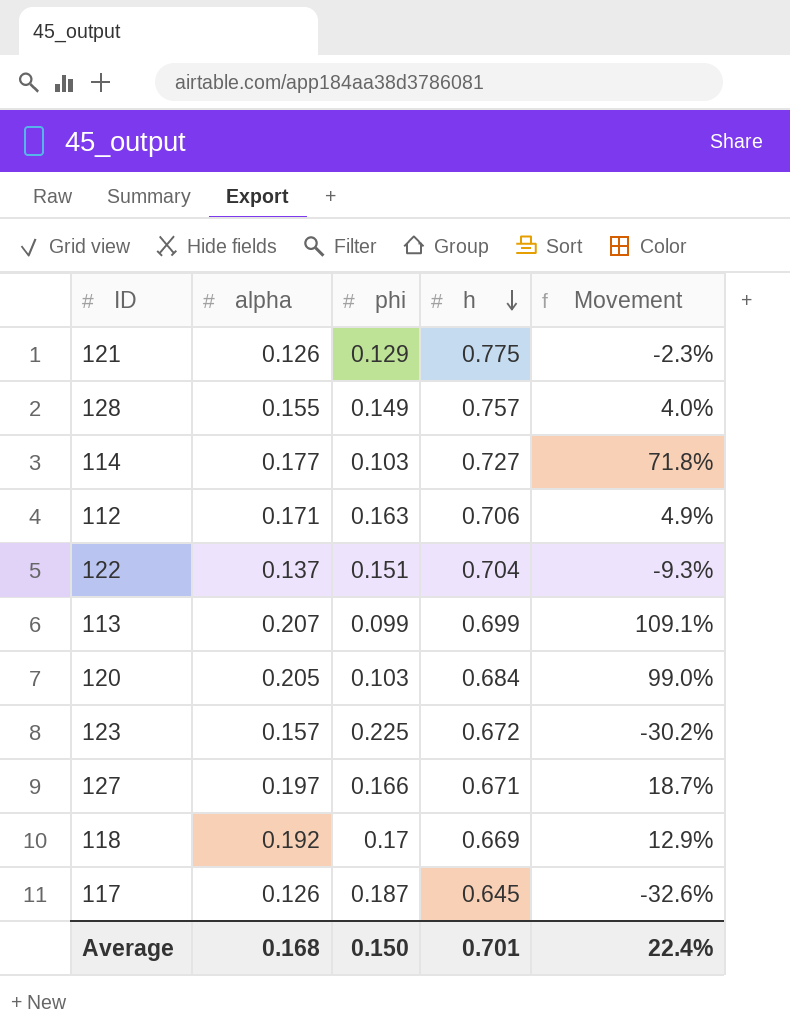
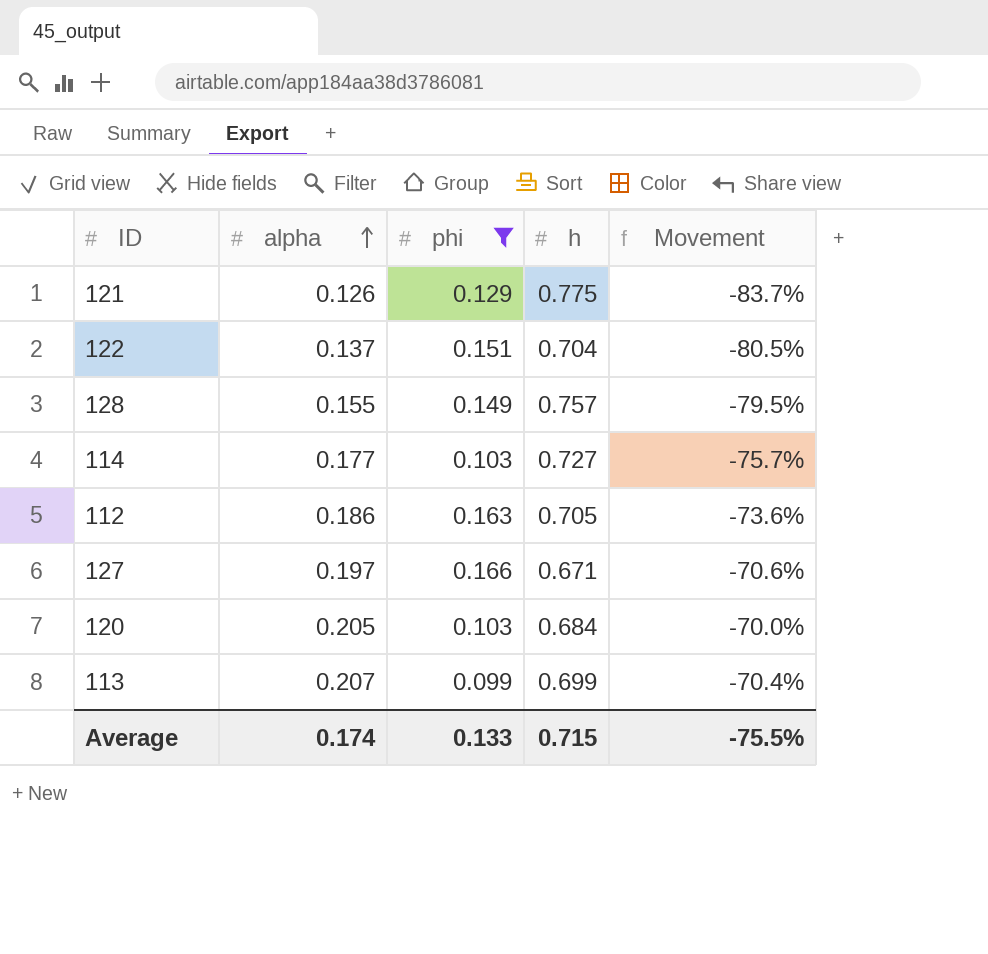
filter: none -> phi <= 0.166
row order: h descending -> alpha ascending
column Movement | formula: ([alpha] - [phi]) / [phi] -> ([alpha] - [h]) / [h]
112 | alpha: 0.171 -> 0.186
112 | h: 0.706 -> 0.705
Average | alpha: 0.168 -> 0.174
Average | phi: 0.150 -> 0.133
Average | h: 0.701 -> 0.715
Average | Movement: 22.4% -> -75.5%

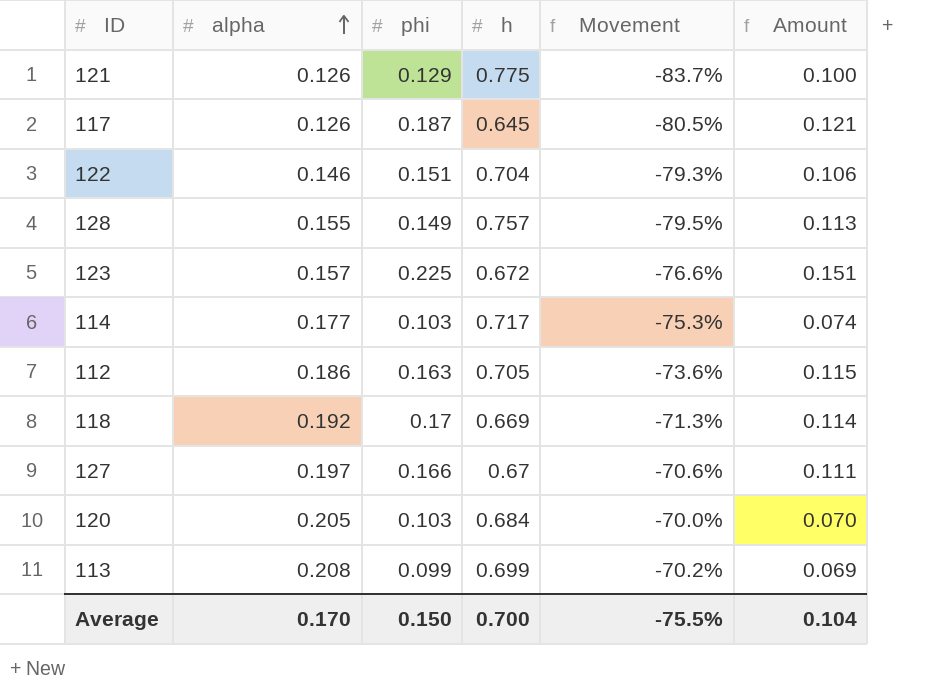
filter: phi <= 0.166 -> none
column Amount | formula: none -> [phi] * [h]
122 | alpha: 0.137 -> 0.146
122 | Movement: -80.5% -> -79.3%
114 | h: 0.727 -> 0.717
114 | Movement: -75.7% -> -75.3%
127 | h: 0.671 -> 0.67
113 | alpha: 0.207 -> 0.208
113 | Movement: -70.4% -> -70.2%
Average | alpha: 0.174 -> 0.170
Average | phi: 0.133 -> 0.150
Average | h: 0.715 -> 0.700

